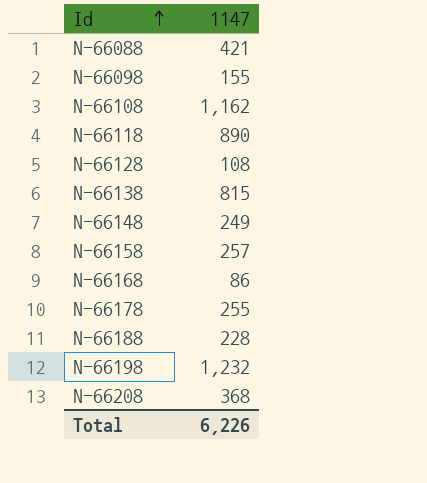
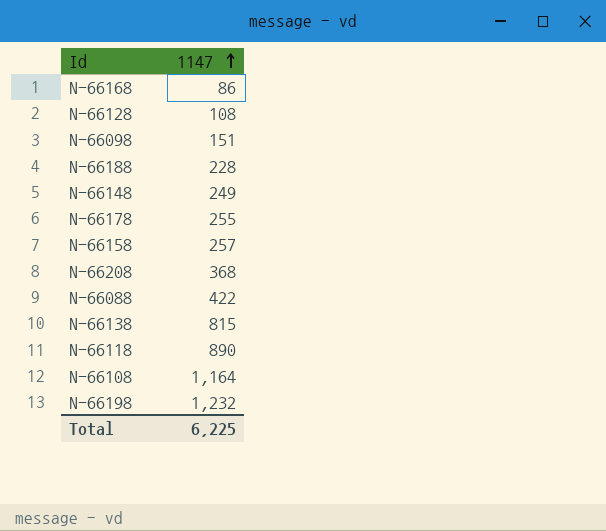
row order: Id ascending -> 1147 ascending
N-66098 | 1147: 155 -> 151
N-66088 | 1147: 421 -> 422
N-66108 | 1147: 1,162 -> 1,164
Total | 1147: 6,226 -> 6,225

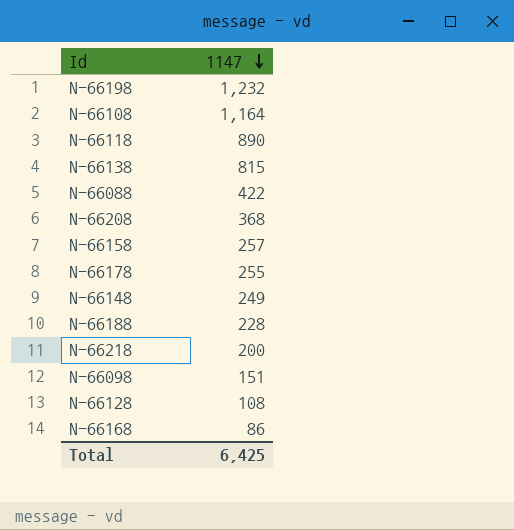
row order: 1147 ascending -> 1147 descending
row N-66218: none -> 200
Total | 1147: 6,225 -> 6,425

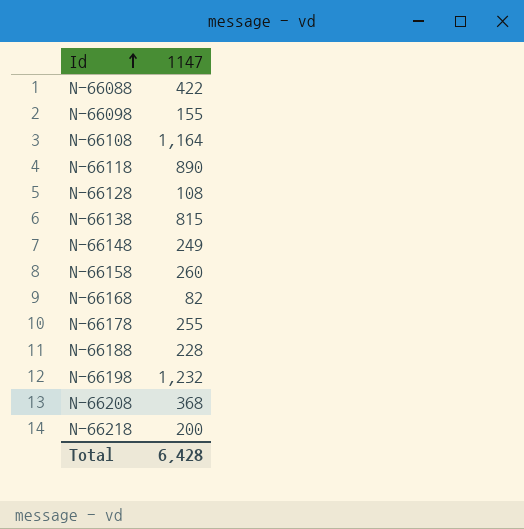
row order: 1147 descending -> Id ascending
N-66098 | 1147: 151 -> 155
N-66158 | 1147: 257 -> 260
N-66168 | 1147: 86 -> 82
Total | 1147: 6,425 -> 6,428

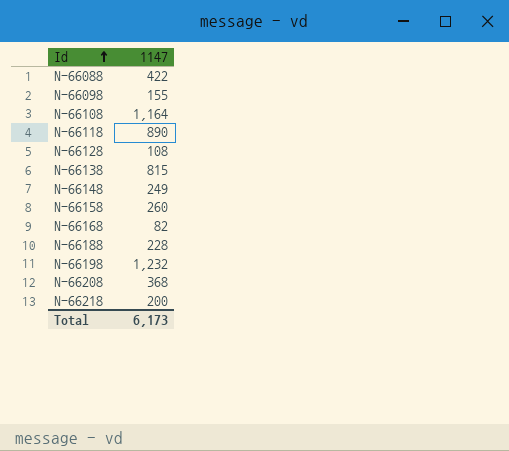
row N-66178: 255 -> none
Total | 1147: 6,428 -> 6,173

